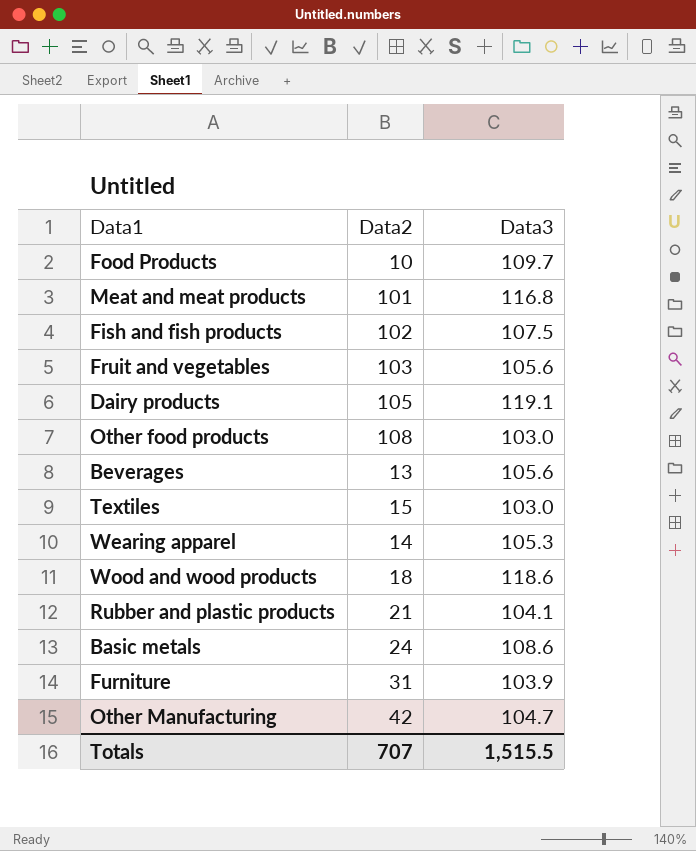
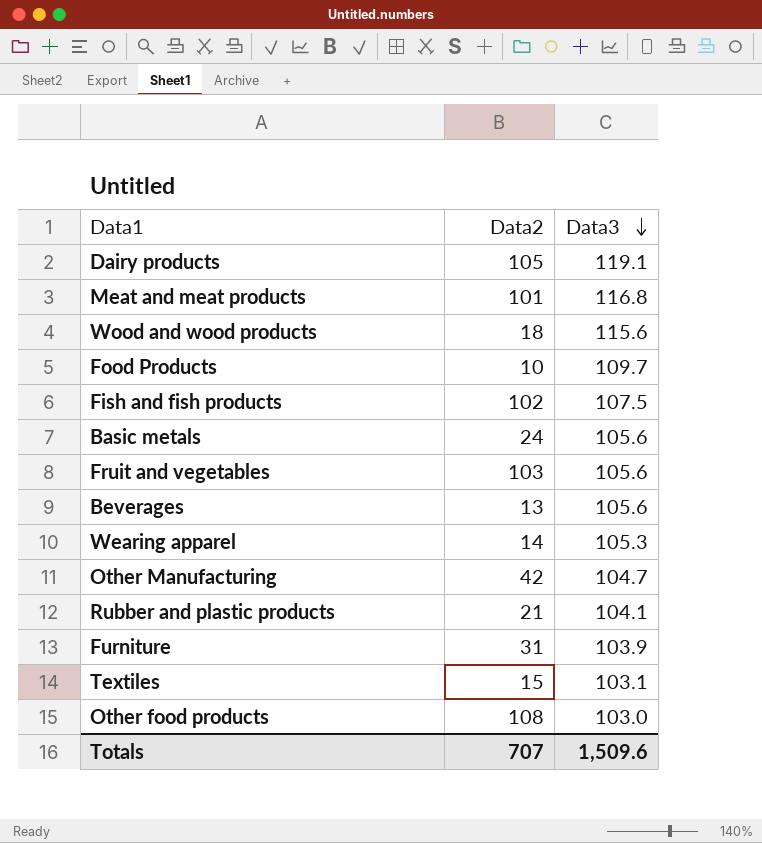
row order: none -> Data3 descending
Wood and wood products | Data3: 118.6 -> 115.6
Basic metals | Data3: 108.6 -> 105.6
Textiles | Data3: 103.0 -> 103.1
Totals | Data3: 1,515.5 -> 1,509.6

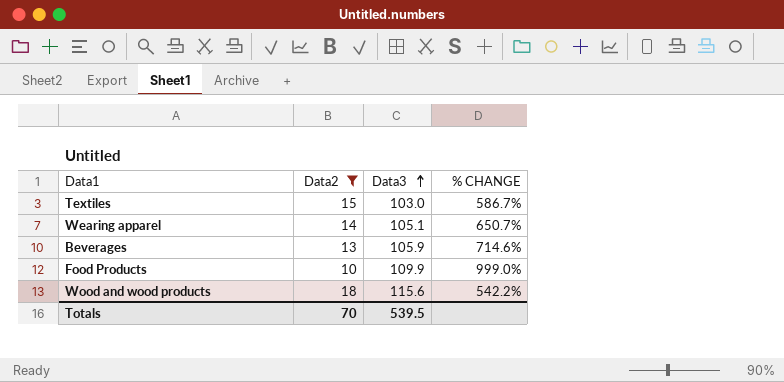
filter: none -> Data2 <= 18
row order: Data3 descending -> Data3 ascending
column % CHANGE | formula: none -> ([Data3] - [Data2]) / [Data2]
Textiles | Data3: 103.1 -> 103.0
Wearing apparel | Data3: 105.3 -> 105.1
Beverages | Data3: 105.6 -> 105.9
Food Products | Data3: 109.7 -> 109.9
Totals | Data2: 707 -> 70
Totals | Data3: 1,509.6 -> 539.5

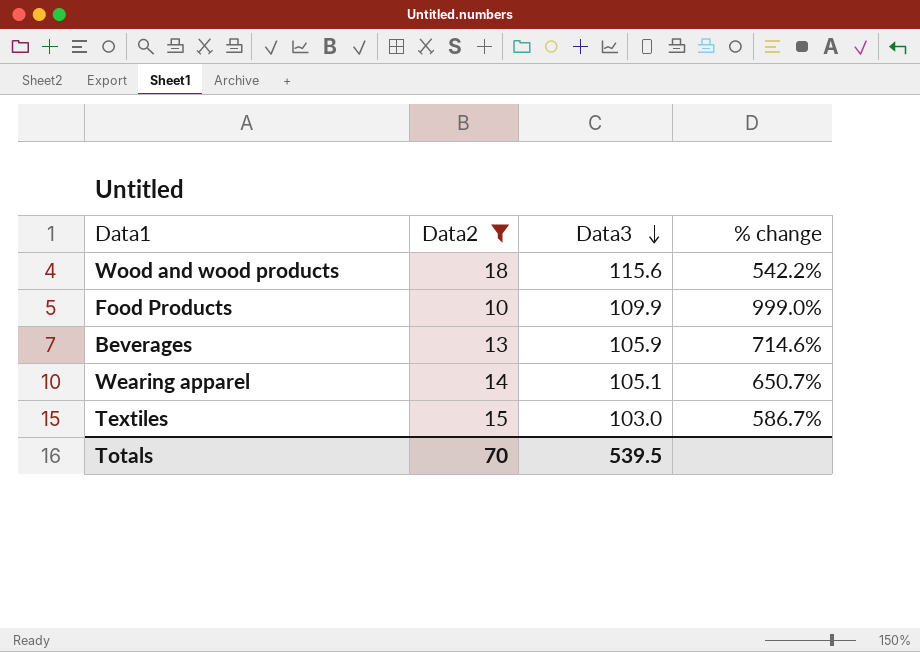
row order: Data3 ascending -> Data3 descending
column name: % CHANGE -> % change

